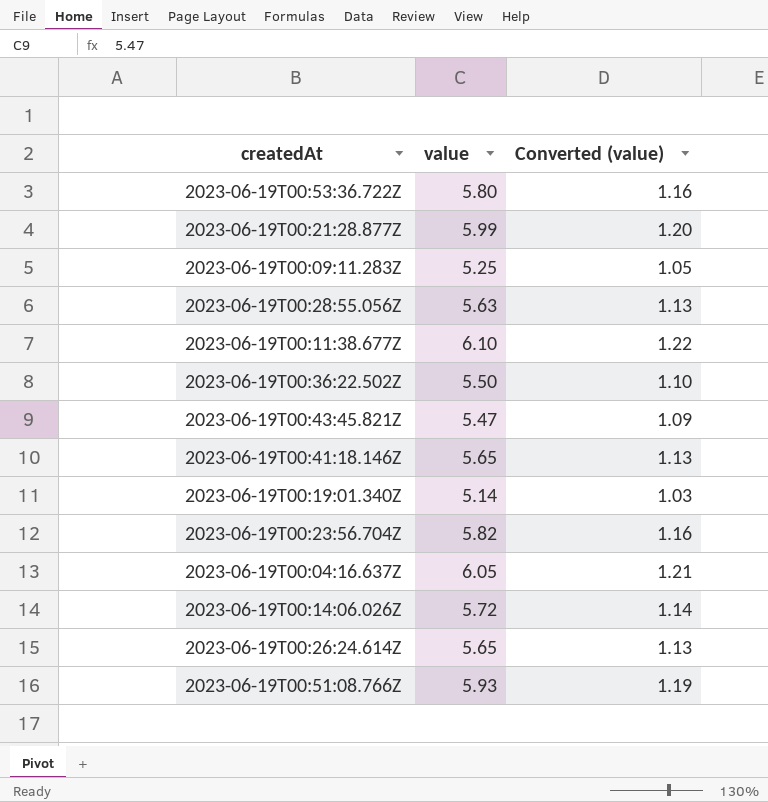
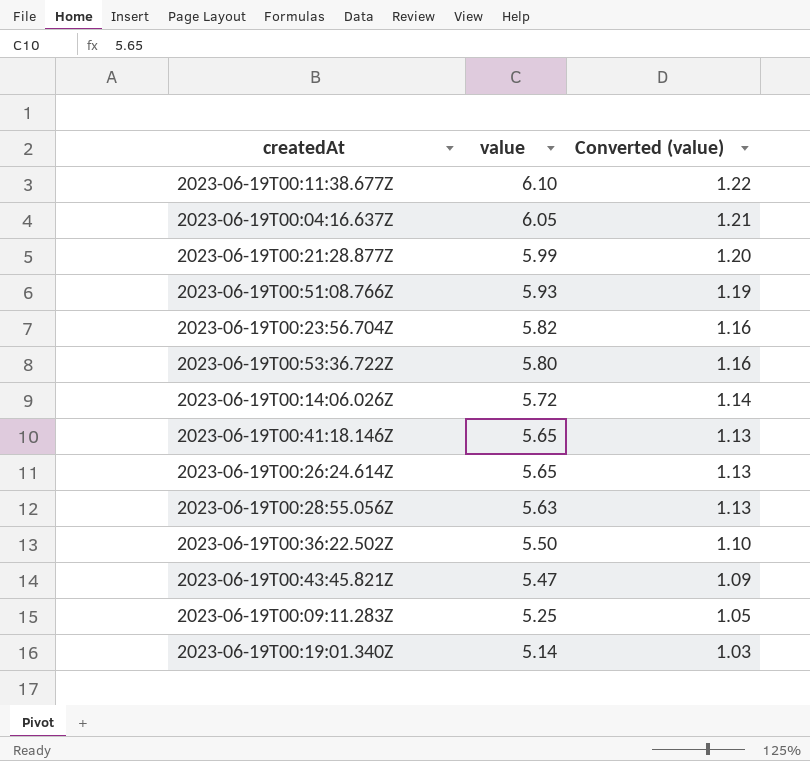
row order: none -> value descending

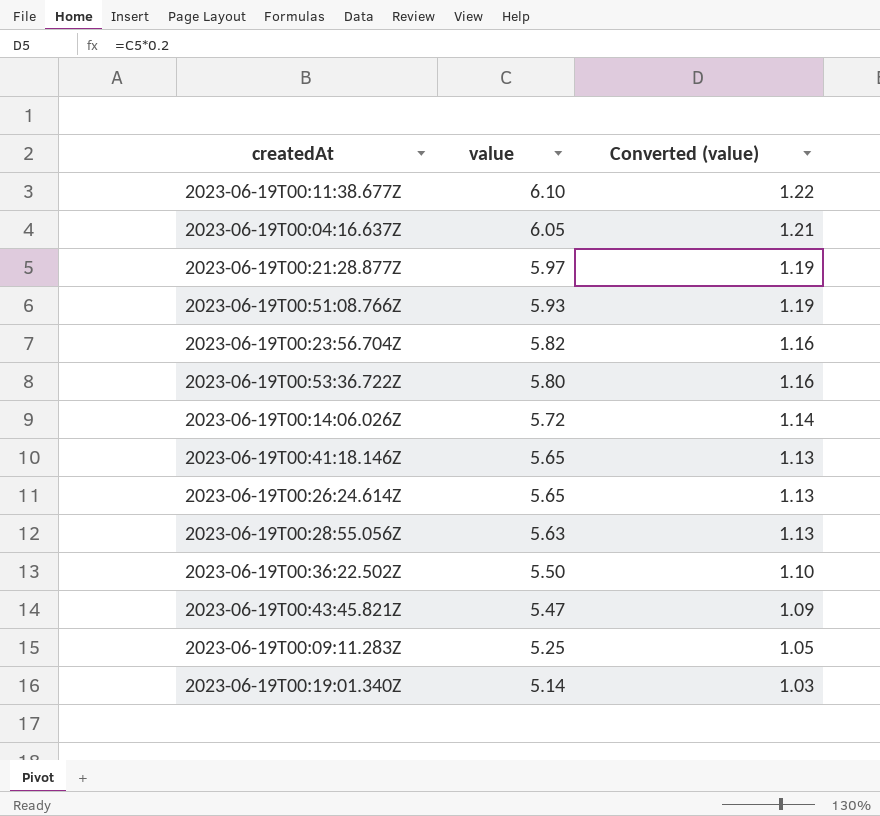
2023-06-19T00:21:28.877Z | value: 5.99 -> 5.97
2023-06-19T00:21:28.877Z | Converted (value): 1.20 -> 1.19

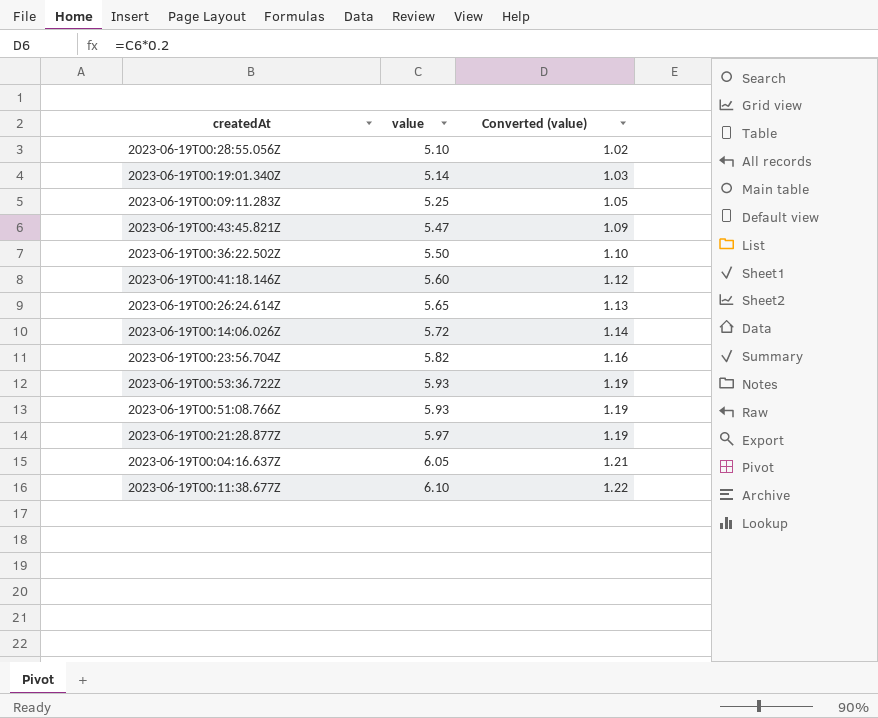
row order: value descending -> value ascending
2023-06-19T00:28:55.056Z | value: 5.63 -> 5.10
2023-06-19T00:28:55.056Z | Converted (value): 1.13 -> 1.02
2023-06-19T00:41:18.146Z | value: 5.65 -> 5.60
2023-06-19T00:41:18.146Z | Converted (value): 1.13 -> 1.12
2023-06-19T00:53:36.722Z | value: 5.80 -> 5.93
2023-06-19T00:53:36.722Z | Converted (value): 1.16 -> 1.19

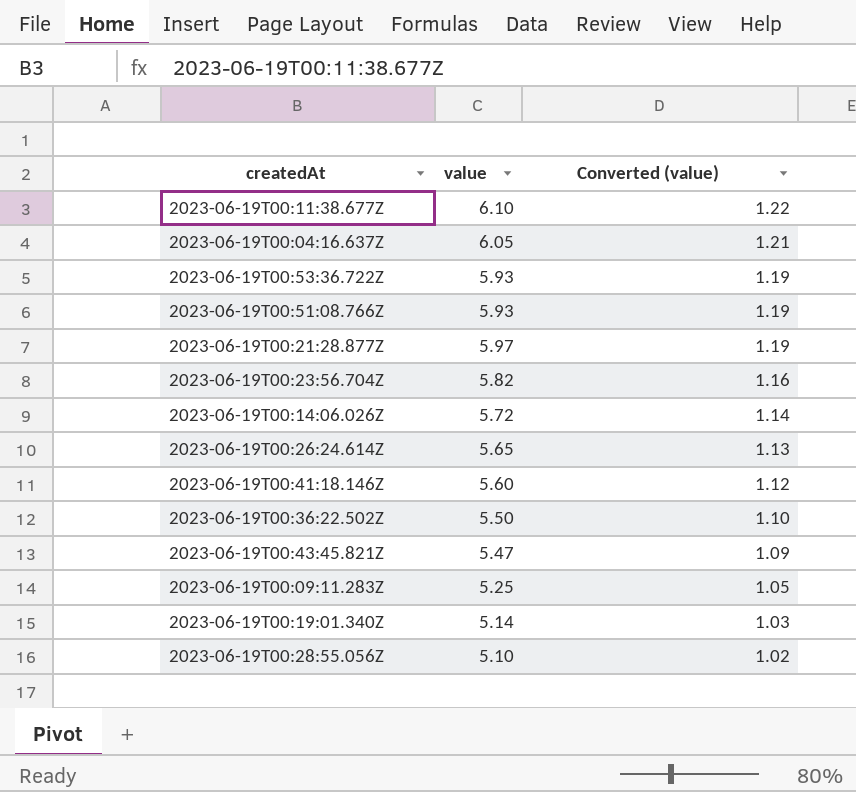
row order: value ascending -> Converted (value) descending

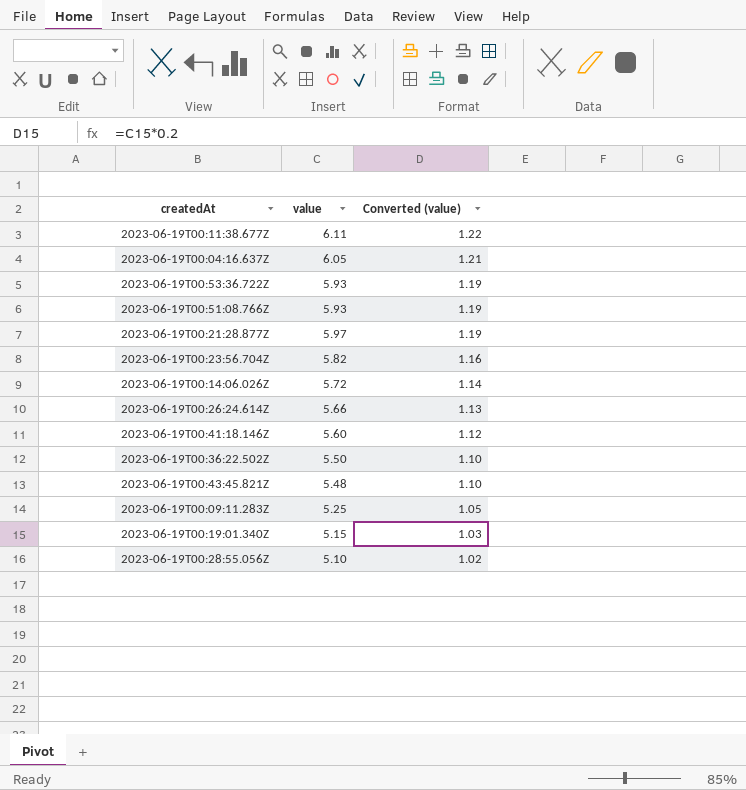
2023-06-19T00:11:38.677Z | value: 6.10 -> 6.11
2023-06-19T00:26:24.614Z | value: 5.65 -> 5.66
2023-06-19T00:43:45.821Z | value: 5.47 -> 5.48
2023-06-19T00:43:45.821Z | Converted (value): 1.09 -> 1.10
2023-06-19T00:19:01.340Z | value: 5.14 -> 5.15

